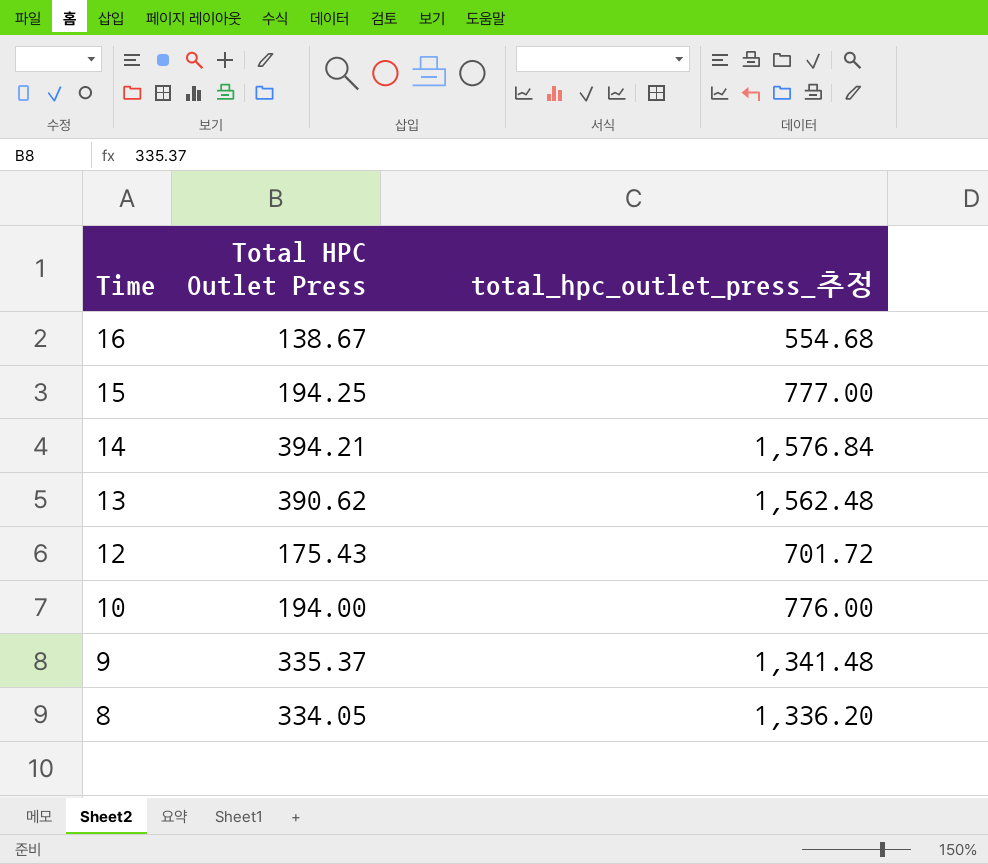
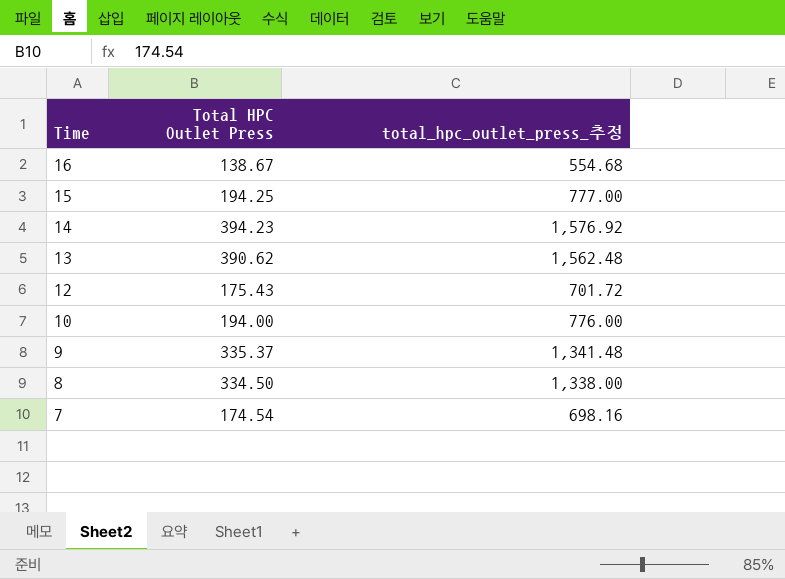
14 | Total HPC Outlet Press: 394.21 -> 394.23
14 | total_hpc_outlet_press_추정: 1,576.84 -> 1,576.92
8 | Total HPC Outlet Press: 334.05 -> 334.50
8 | total_hpc_outlet_press_추정: 1,336.20 -> 1,338.00
row 7: none -> 174.54 | 698.16

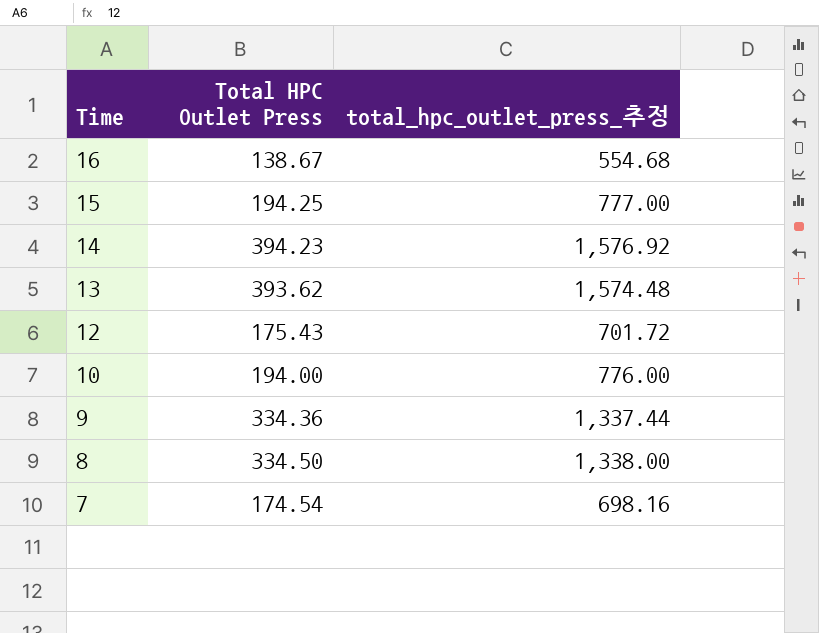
13 | Total HPC Outlet Press: 390.62 -> 393.62
13 | total_hpc_outlet_press_추정: 1,562.48 -> 1,574.48
9 | Total HPC Outlet Press: 335.37 -> 334.36
9 | total_hpc_outlet_press_추정: 1,341.48 -> 1,337.44

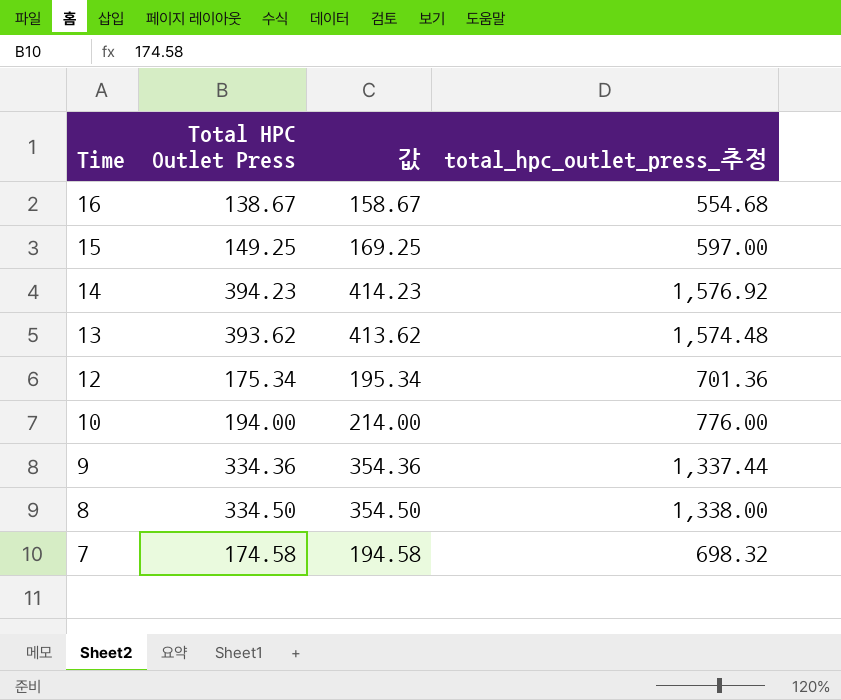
column 값 | formula: none -> [Total HPC Outlet Press] + 20
15 | Total HPC Outlet Press: 194.25 -> 149.25
15 | total_hpc_outlet_press_추정: 777.00 -> 597.00
12 | Total HPC Outlet Press: 175.43 -> 175.34
12 | total_hpc_outlet_press_추정: 701.72 -> 701.36
7 | Total HPC Outlet Press: 174.54 -> 174.58
7 | total_hpc_outlet_press_추정: 698.16 -> 698.32

